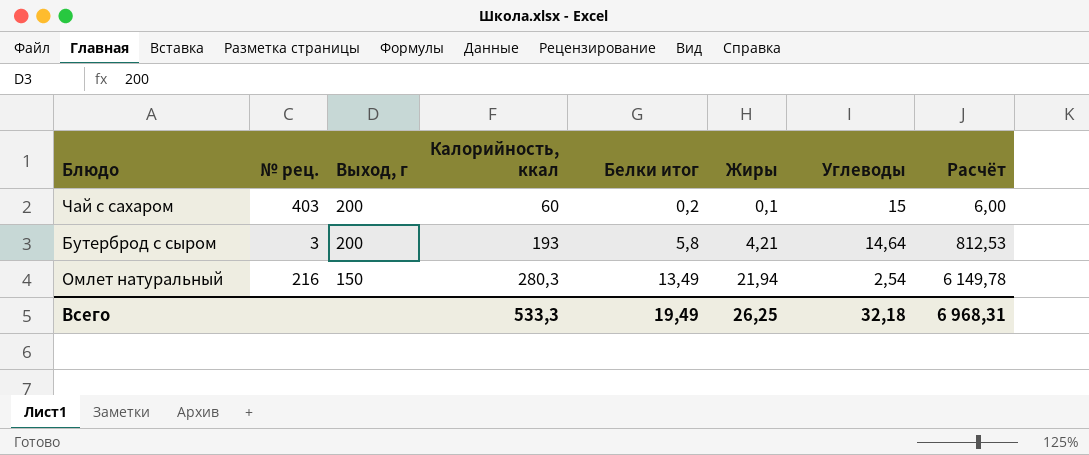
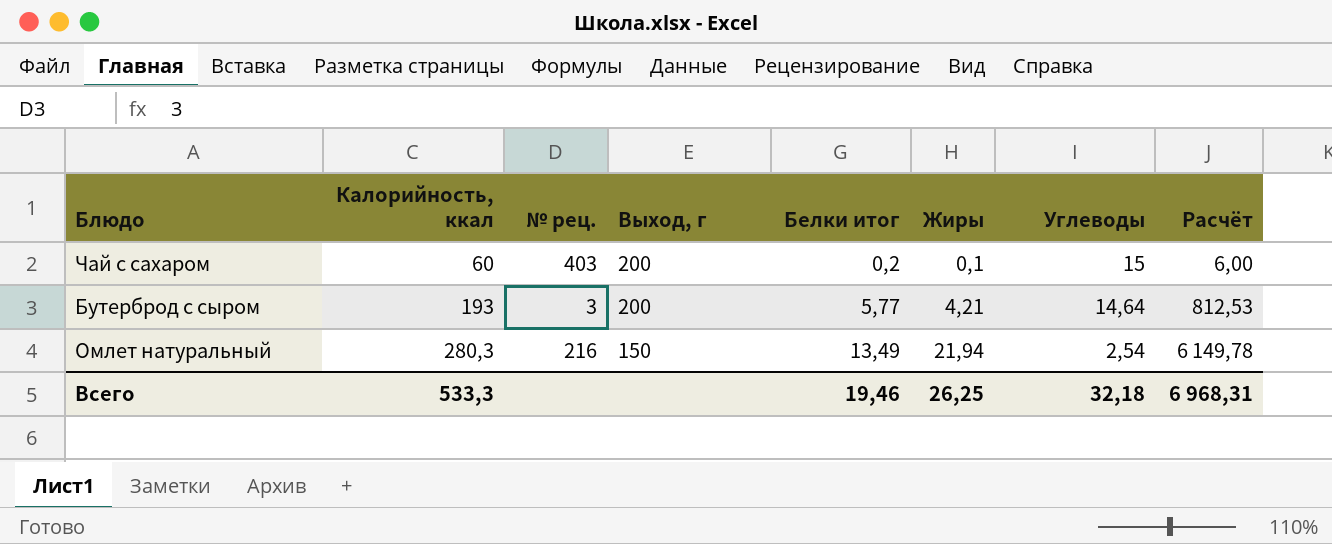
column Калорийность, ккал | position: 4 -> 2
Бутерброд с сыром | Белки итог: 5,8 -> 5,77
Всего | Белки итог: 19,49 -> 19,46

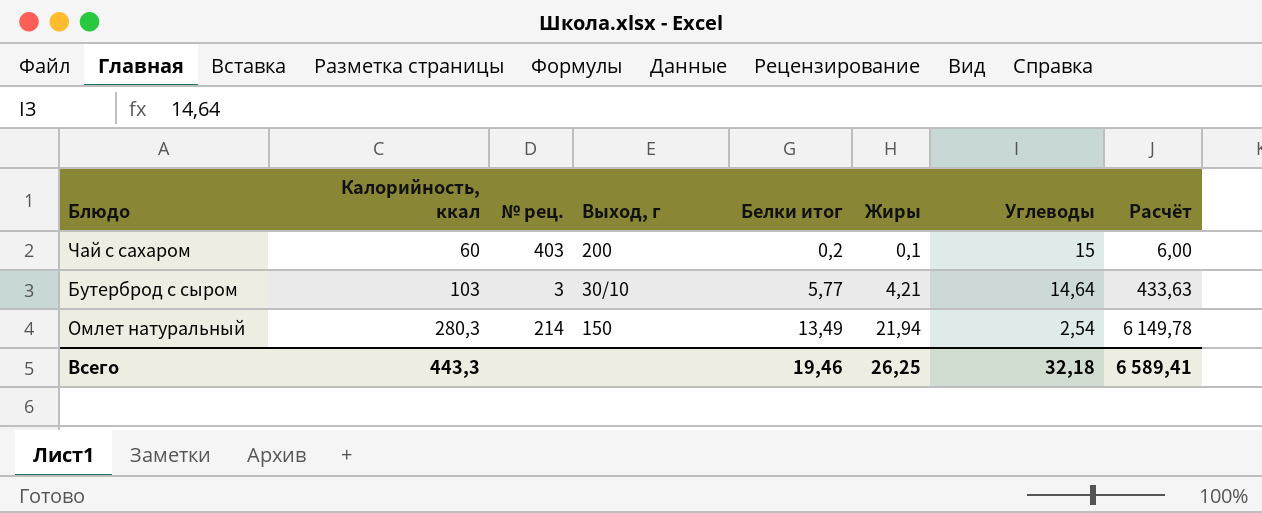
Бутерброд с сыром | Калорийность, ккал: 193 -> 103
Бутерброд с сыром | Выход, г: 200 -> 30/10
Бутерброд с сыром | Расчёт: 812,53 -> 433,63
Омлет натуральный | № рец.: 216 -> 214
Всего | Калорийность, ккал: 533,3 -> 443,3
Всего | Расчёт: 6 968,31 -> 6 589,41

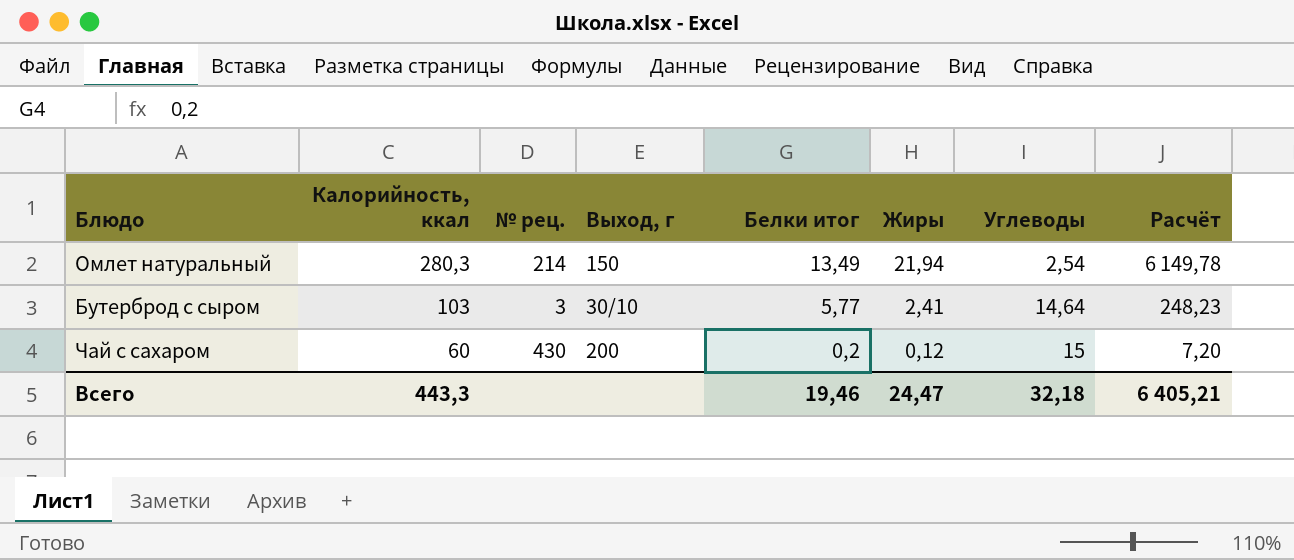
row order: Калорийность, ккал ascending -> Калорийность, ккал descending
Бутерброд с сыром | Жиры: 4,21 -> 2,41
Бутерброд с сыром | Расчёт: 433,63 -> 248,23
Чай с сахаром | № рец.: 403 -> 430
Чай с сахаром | Жиры: 0,1 -> 0,12
Чай с сахаром | Расчёт: 6,00 -> 7,20
Всего | Жиры: 26,25 -> 24,47
Всего | Расчёт: 6 589,41 -> 6 405,21

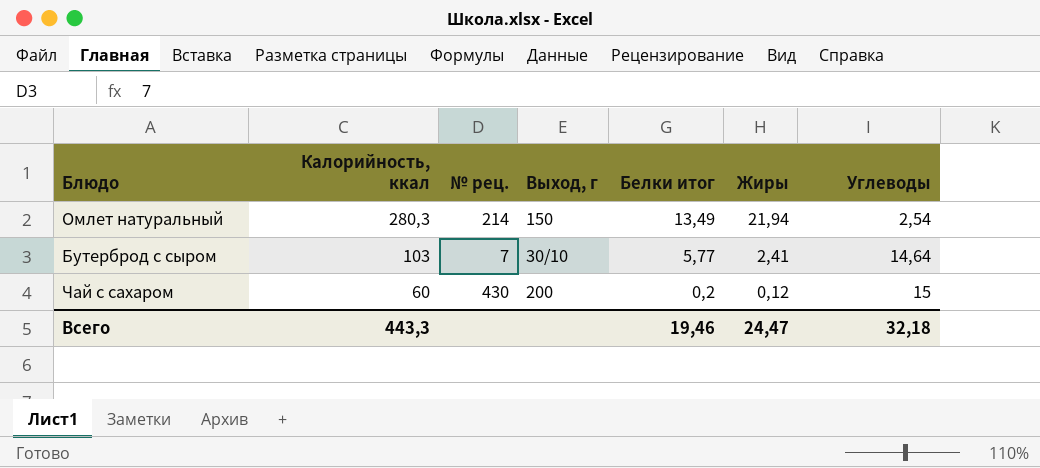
column Расчёт | formula: [Калорийность, ккал] * [Жиры] -> none
Бутерброд с сыром | № рец.: 3 -> 7

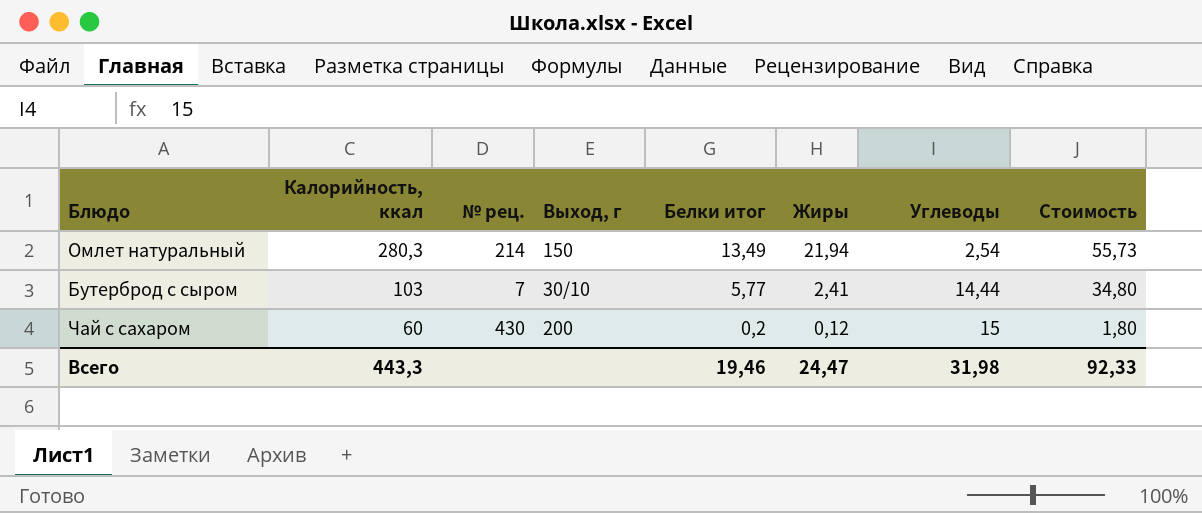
column Стоимость | formula: none -> [Жиры] * [Углеводы]
Бутерброд с сыром | Углеводы: 14,64 -> 14,44
Всего | Углеводы: 32,18 -> 31,98

